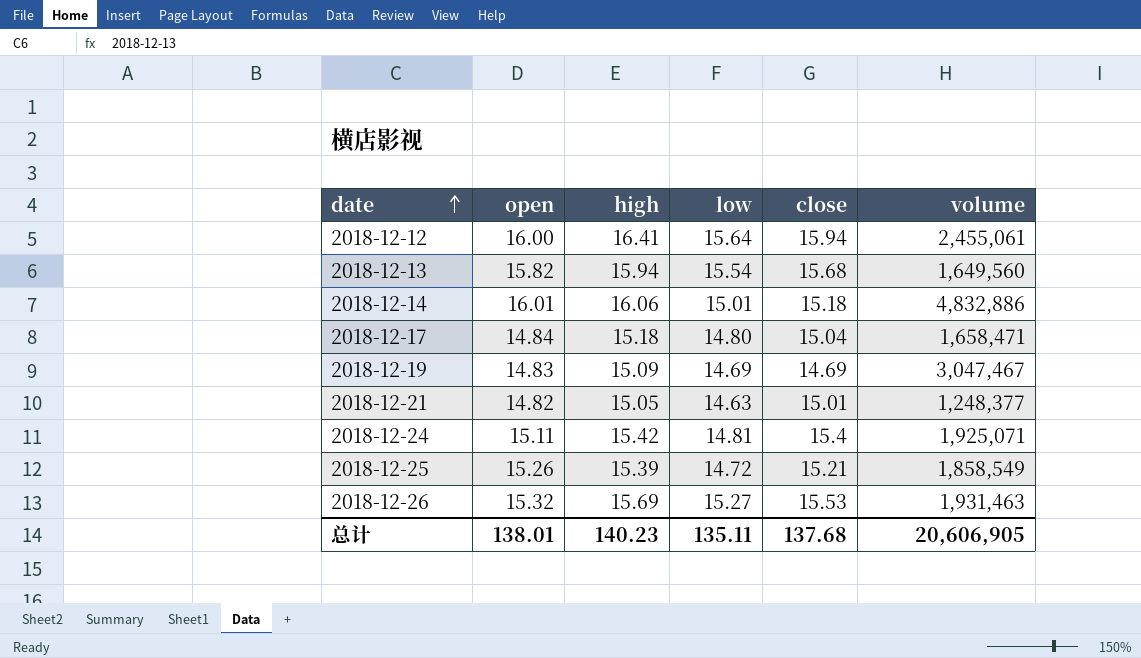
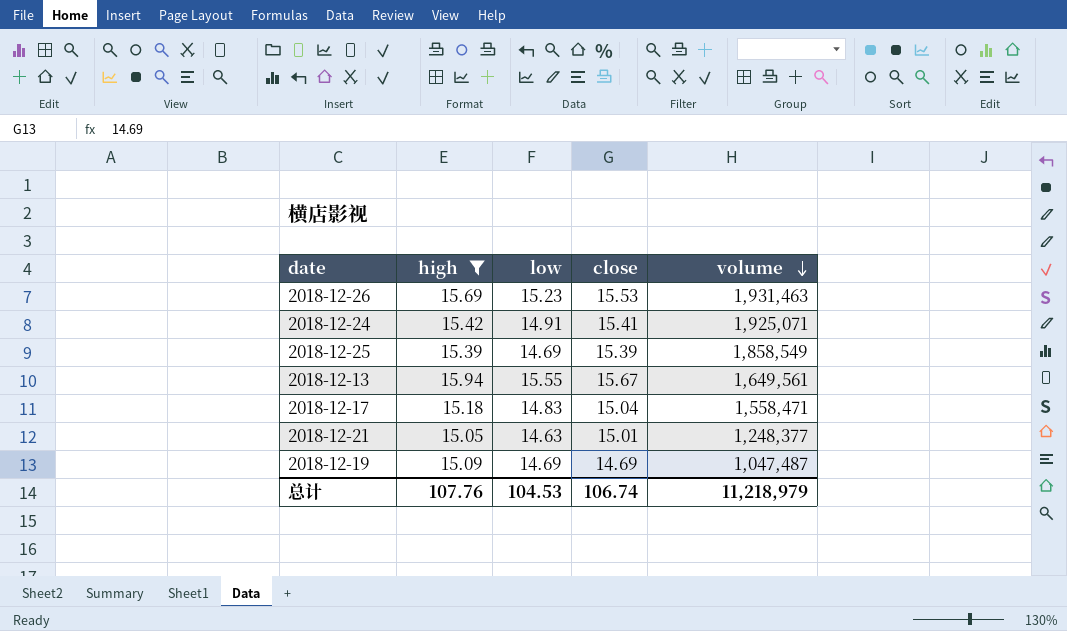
filter: none -> high <= 15.94
row order: date ascending -> volume descending
column open | position: 2 -> none
2018-12-26 | low: 15.27 -> 15.23
2018-12-24 | low: 14.81 -> 14.91
2018-12-24 | close: 15.4 -> 15.41
2018-12-25 | low: 14.72 -> 14.69
2018-12-25 | close: 15.21 -> 15.39
2018-12-13 | low: 15.54 -> 15.55
2018-12-13 | close: 15.68 -> 15.67
2018-12-13 | volume: 1,649,560 -> 1,649,561
2018-12-17 | low: 14.80 -> 14.83
2018-12-17 | volume: 1,658,471 -> 1,558,471
2018-12-19 | volume: 3,047,467 -> 1,047,487
总计 | high: 140.23 -> 107.76
总计 | low: 135.11 -> 104.53
总计 | close: 137.68 -> 106.74
总计 | volume: 20,606,905 -> 11,218,979

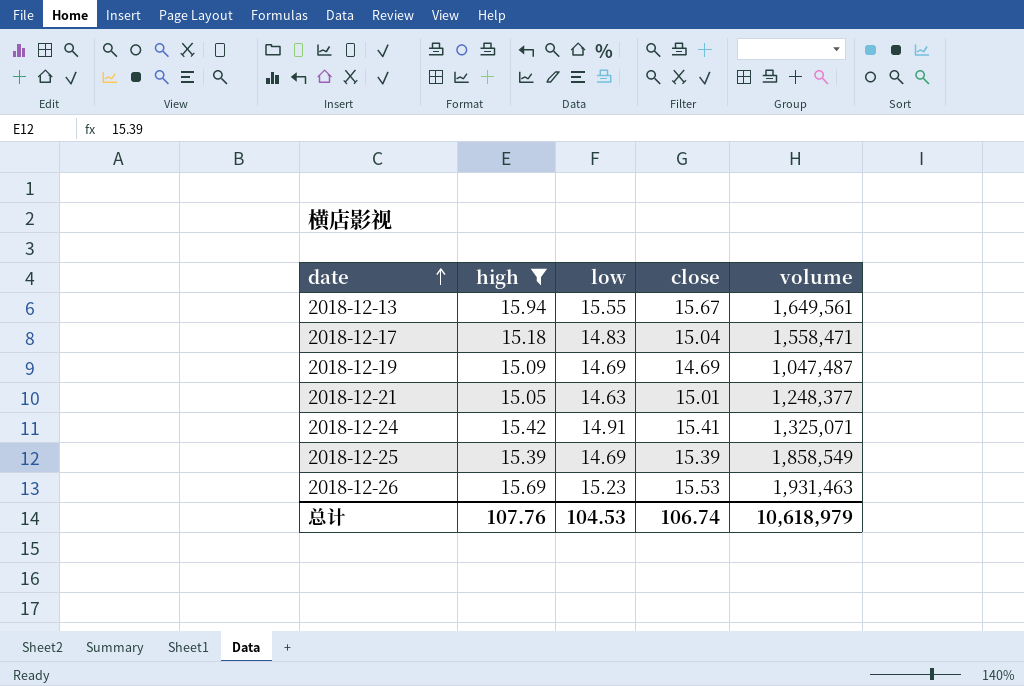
row order: volume descending -> date ascending
2018-12-24 | volume: 1,925,071 -> 1,325,071
总计 | volume: 11,218,979 -> 10,618,979

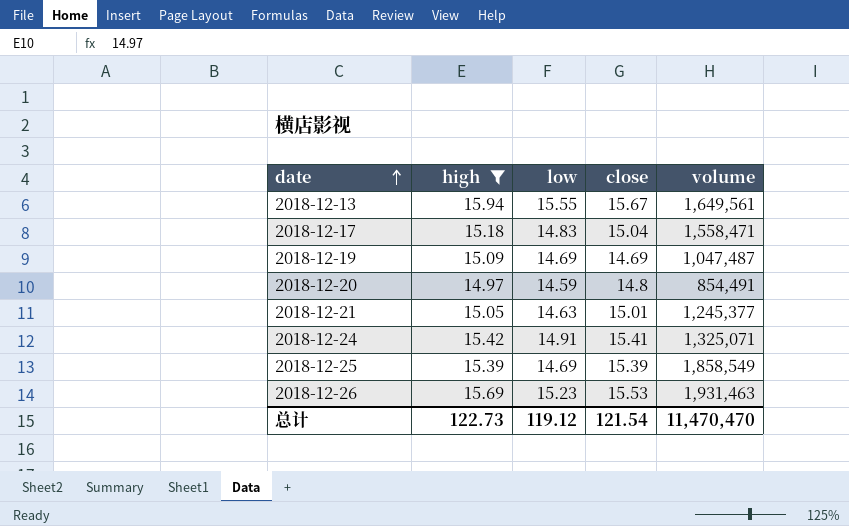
row 2018-12-20: none -> 14.97 | 14.59 | 14.8 | 854,491
2018-12-21 | volume: 1,248,377 -> 1,245,377
总计 | high: 107.76 -> 122.73
总计 | low: 104.53 -> 119.12
总计 | close: 106.74 -> 121.54
总计 | volume: 10,618,979 -> 11,470,470

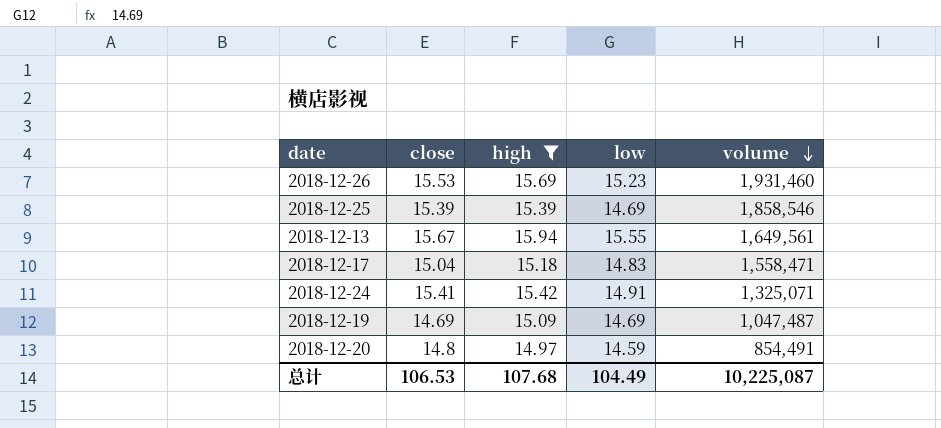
row order: date ascending -> volume descending
column close | position: 4 -> 2
row 2018-12-21: 15.05 | 14.63 | 15.01 | 1,245,377 -> none
2018-12-26 | volume: 1,931,463 -> 1,931,460
2018-12-25 | volume: 1,858,549 -> 1,858,546
总计 | close: 121.54 -> 106.53
总计 | high: 122.73 -> 107.68
总计 | low: 119.12 -> 104.49
总计 | volume: 11,470,470 -> 10,225,087

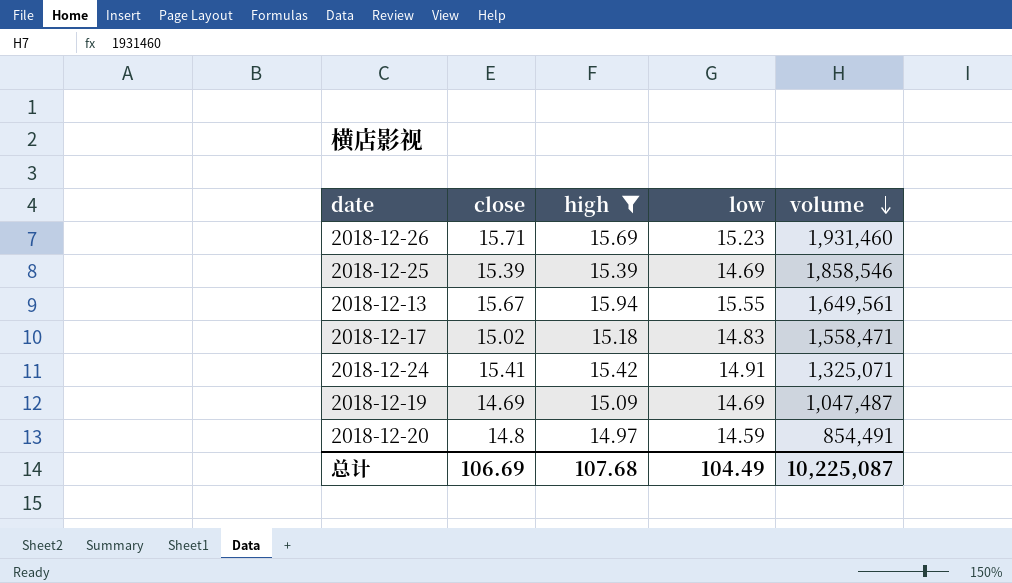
2018-12-26 | close: 15.53 -> 15.71
2018-12-17 | close: 15.04 -> 15.02
总计 | close: 106.53 -> 106.69

